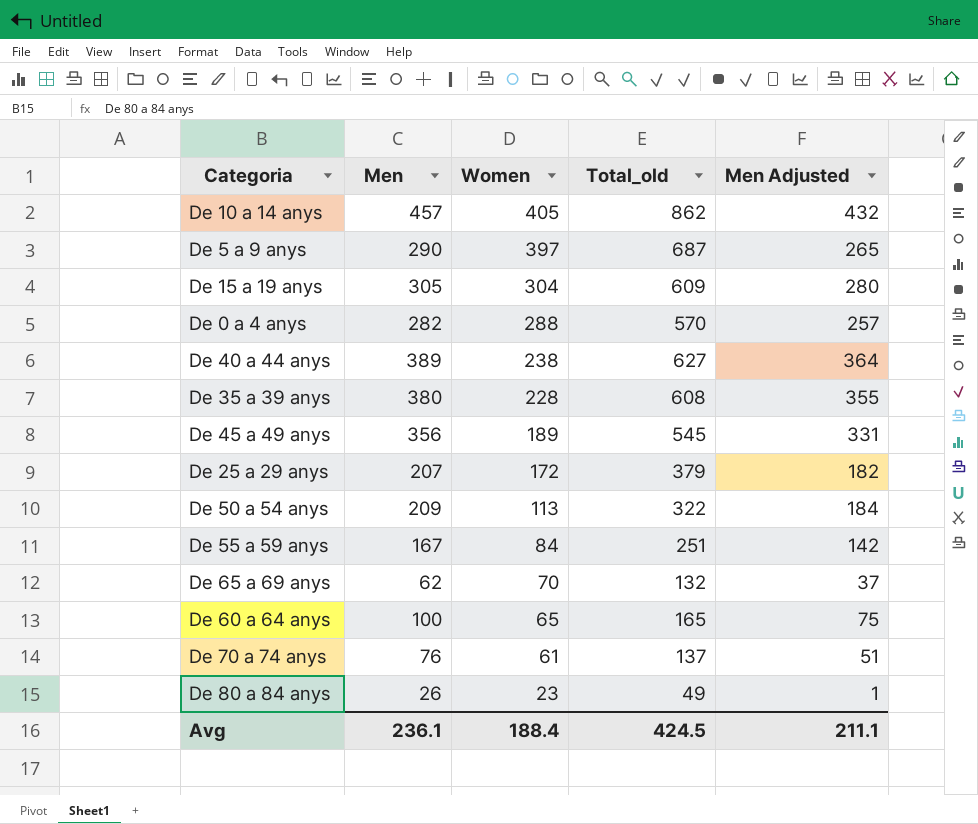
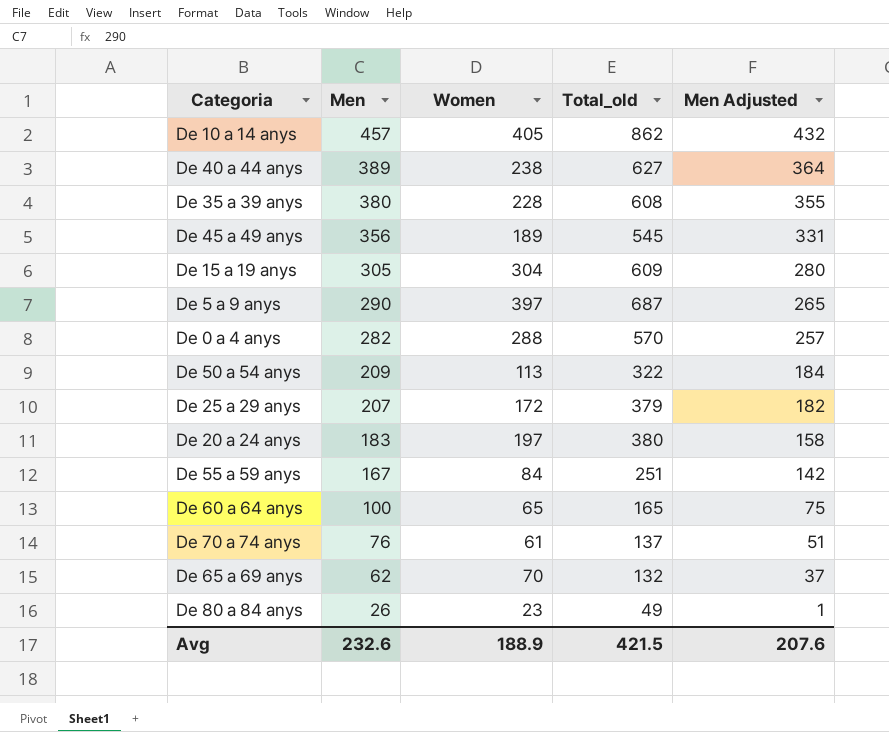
row order: Women descending -> Men descending
row De 20 a 24 anys: none -> 183 | 197 | 380 | 158
Avg | Men: 236.1 -> 232.6
Avg | Women: 188.4 -> 188.9
Avg | Total_old: 424.5 -> 421.5
Avg | Men Adjusted: 211.1 -> 207.6

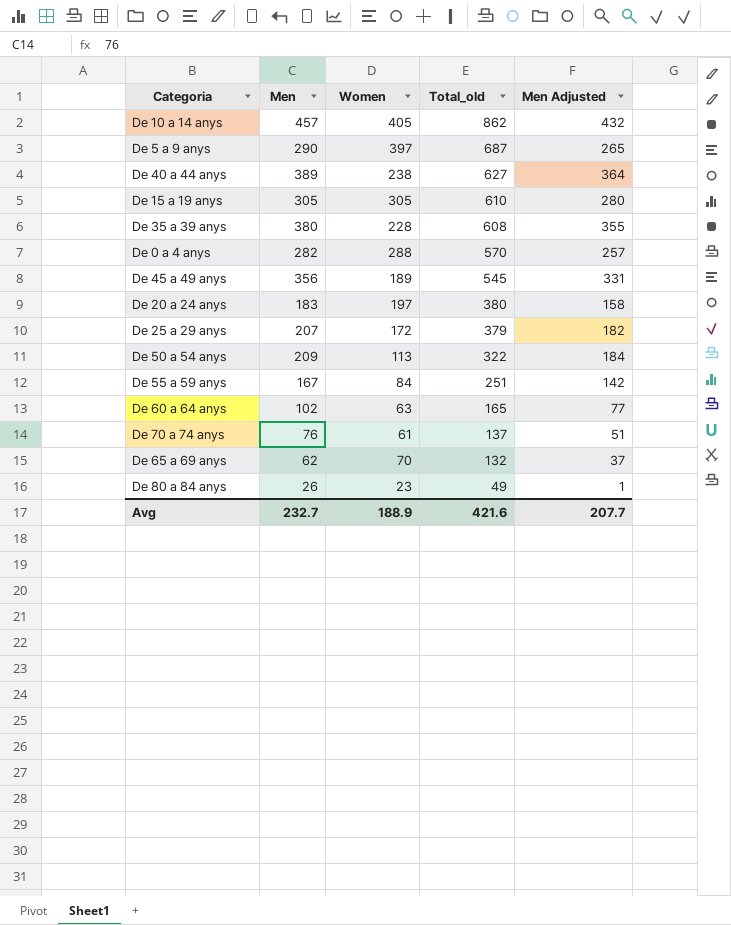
row order: Men descending -> Total_old descending
De 15 a 19 anys | Women: 304 -> 305
De 15 a 19 anys | Total_old: 609 -> 610
De 60 a 64 anys | Men: 100 -> 102
De 60 a 64 anys | Women: 65 -> 63
De 60 a 64 anys | Men Adjusted: 75 -> 77
Avg | Men: 232.6 -> 232.7
Avg | Total_old: 421.5 -> 421.6
Avg | Men Adjusted: 207.6 -> 207.7

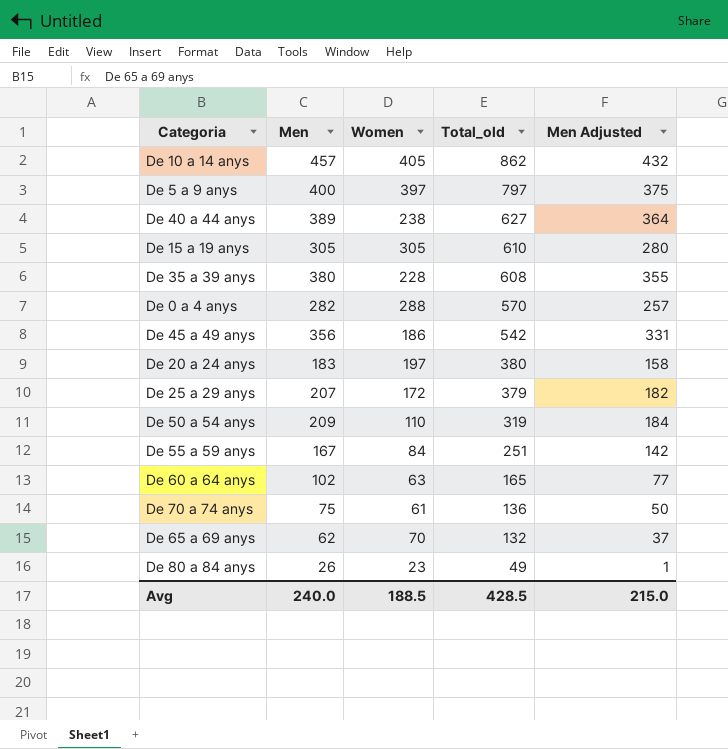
De 5 a 9 anys | Men: 290 -> 400
De 5 a 9 anys | Total_old: 687 -> 797
De 5 a 9 anys | Men Adjusted: 265 -> 375
De 45 a 49 anys | Women: 189 -> 186
De 45 a 49 anys | Total_old: 545 -> 542
De 50 a 54 anys | Women: 113 -> 110
De 50 a 54 anys | Total_old: 322 -> 319
De 70 a 74 anys | Men: 76 -> 75
De 70 a 74 anys | Total_old: 137 -> 136
De 70 a 74 anys | Men Adjusted: 51 -> 50
Avg | Men: 232.7 -> 240.0
Avg | Women: 188.9 -> 188.5
Avg | Total_old: 421.6 -> 428.5
Avg | Men Adjusted: 207.7 -> 215.0

